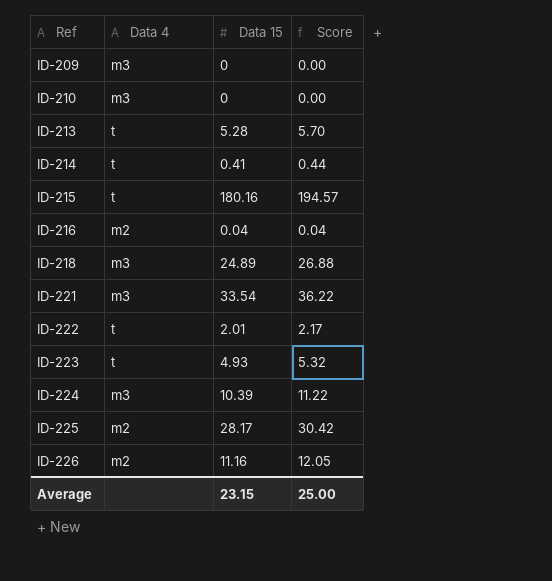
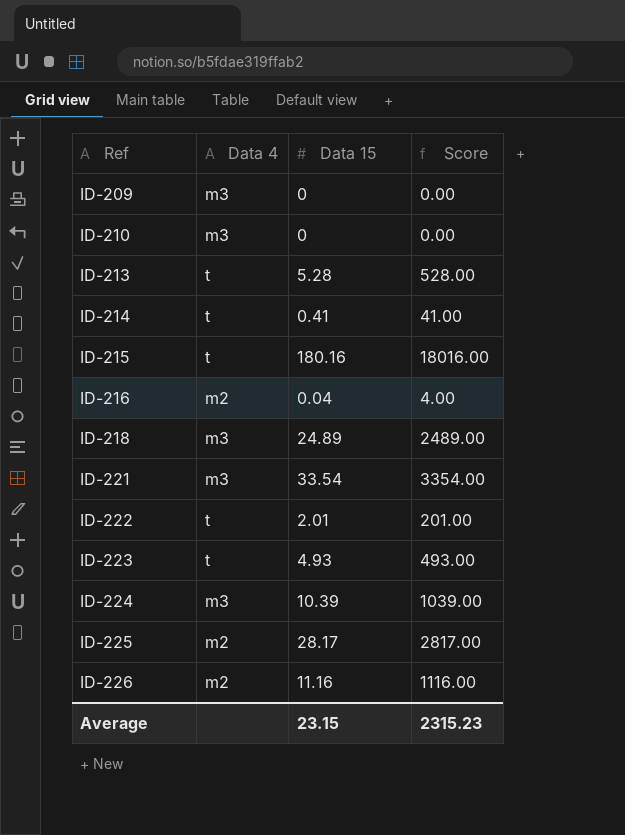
column Score | formula: [Data 15] * 1.08 -> [Data 15] * 100
Average | Score: 25.00 -> 2315.23

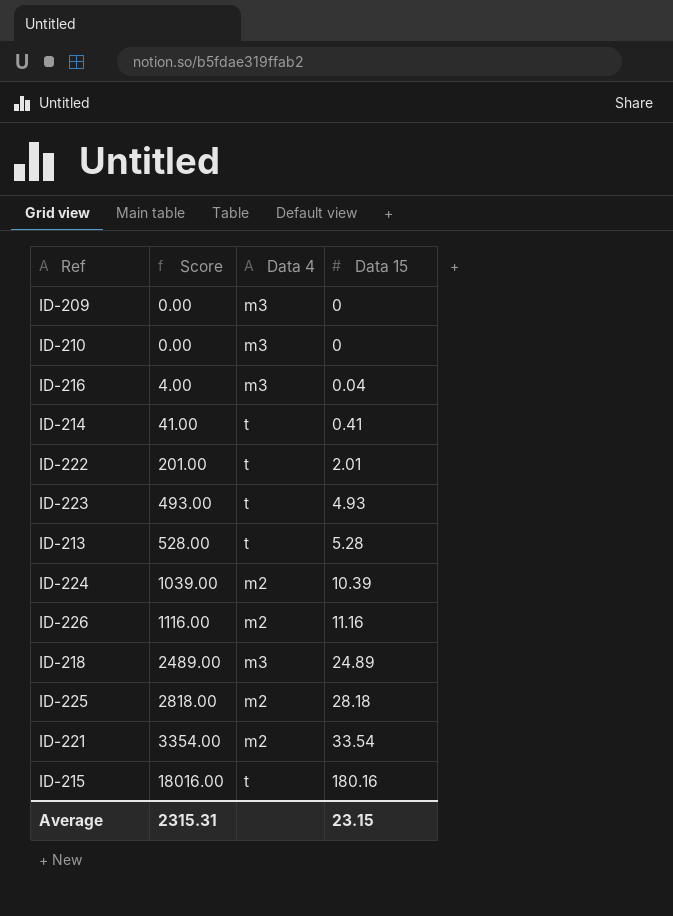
row order: Ref ascending -> Score ascending
column Score | position: 4 -> 2
ID-216 | Data 4: m2 -> m3
ID-224 | Data 4: m3 -> m2
ID-225 | Score: 2817.00 -> 2818.00
ID-225 | Data 15: 28.17 -> 28.18
ID-221 | Data 4: m3 -> m2
Average | Score: 2315.23 -> 2315.31

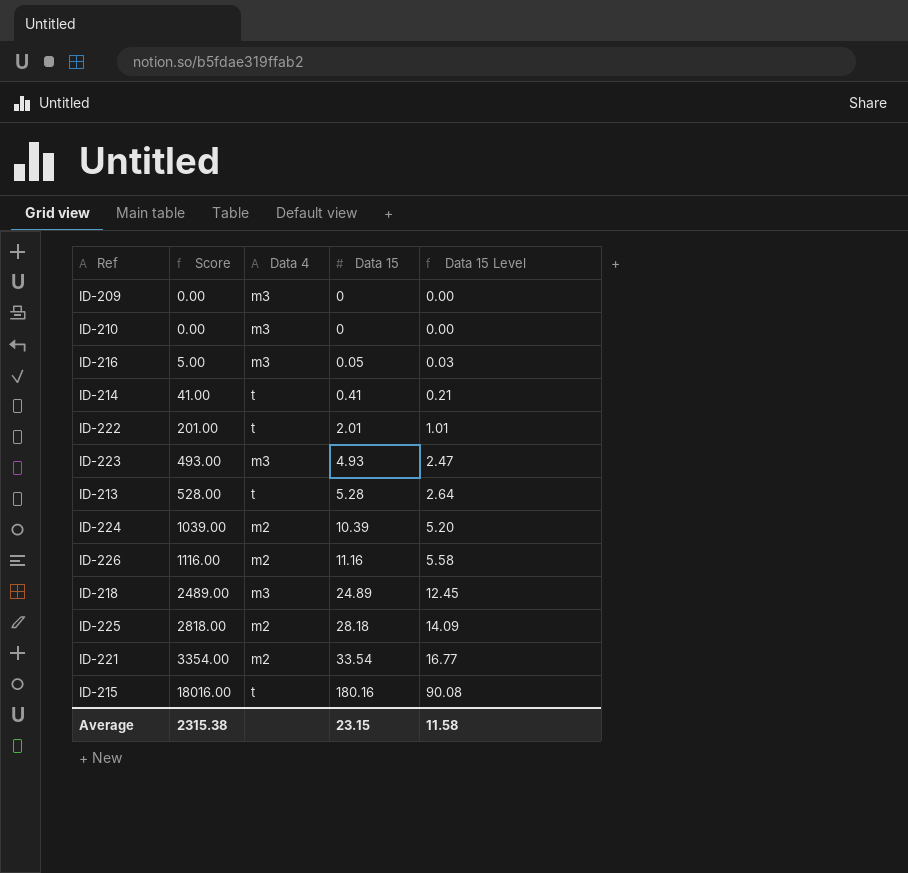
column Data 15 Level | formula: none -> [Data 15] * 0.5
ID-216 | Score: 4.00 -> 5.00
ID-216 | Data 15: 0.04 -> 0.05
ID-223 | Data 4: t -> m3
Average | Score: 2315.31 -> 2315.38

